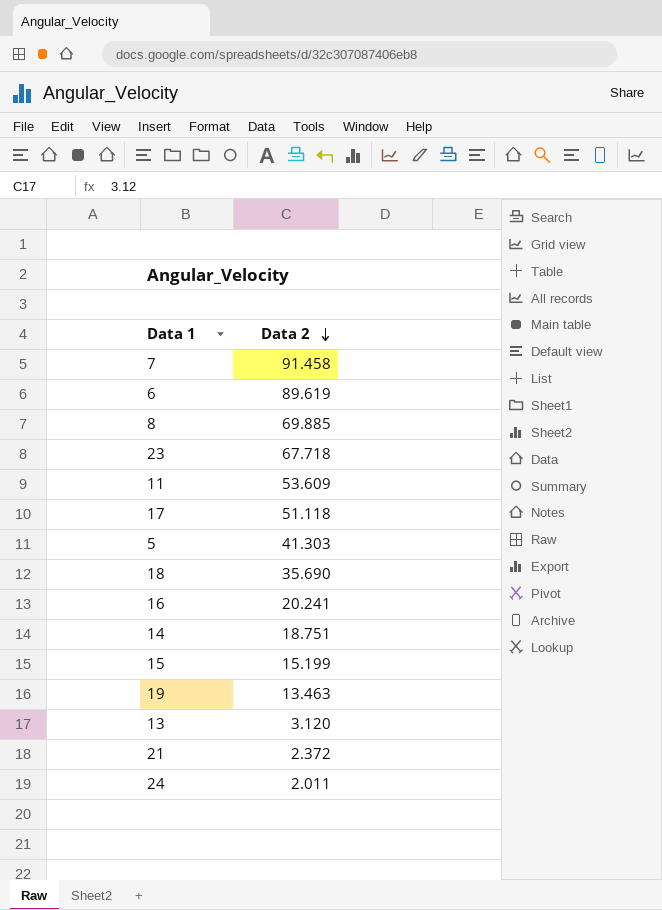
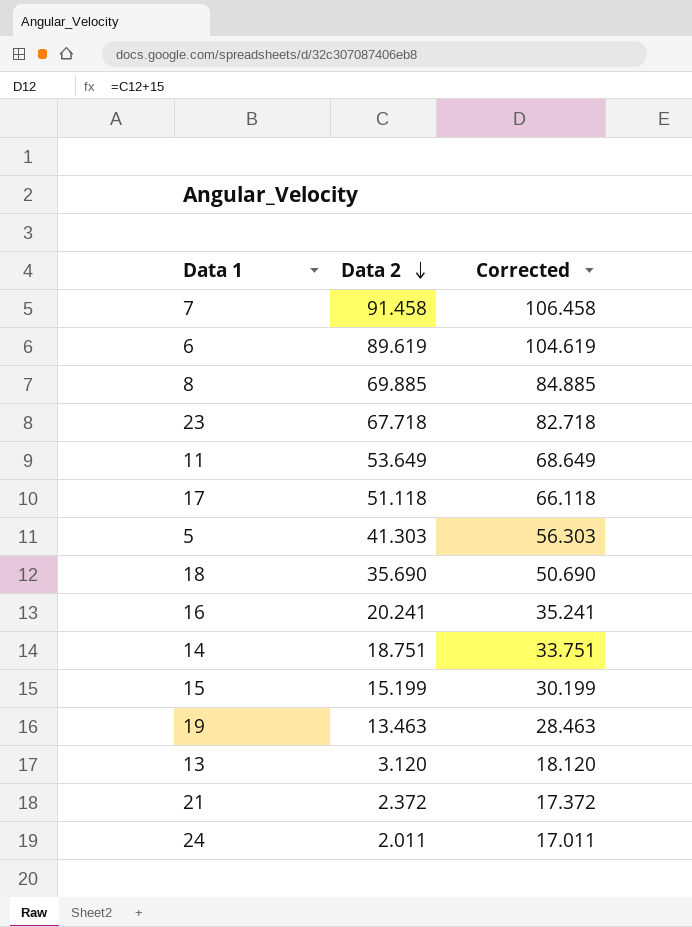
column Corrected | formula: none -> [Data 2] + 15
11 | Data 2: 53.609 -> 53.649

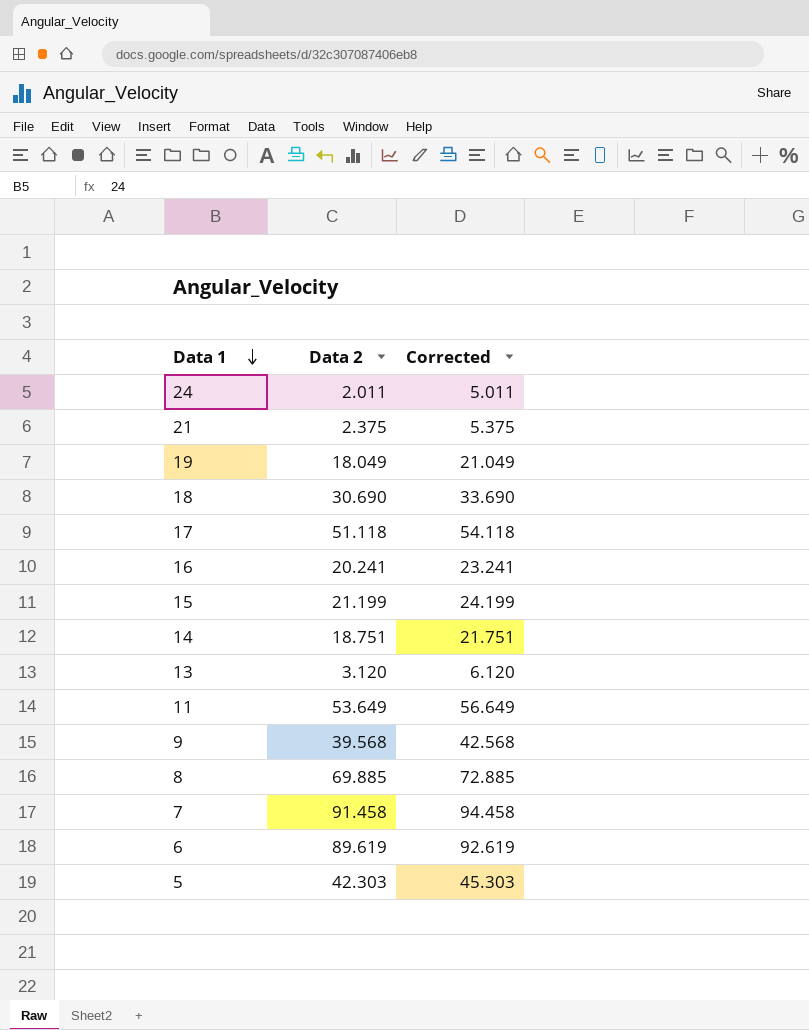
row order: Data 2 descending -> Data 1 descending
column Corrected | formula: [Data 2] + 15 -> [Data 2] + 3
row 23: 67.718 | 82.718 -> none
21 | Data 2: 2.372 -> 2.375
19 | Data 2: 13.463 -> 18.049
18 | Data 2: 35.690 -> 30.690
15 | Data 2: 15.199 -> 21.199
row 9: none -> 39.568 | 42.568
5 | Data 2: 41.303 -> 42.303

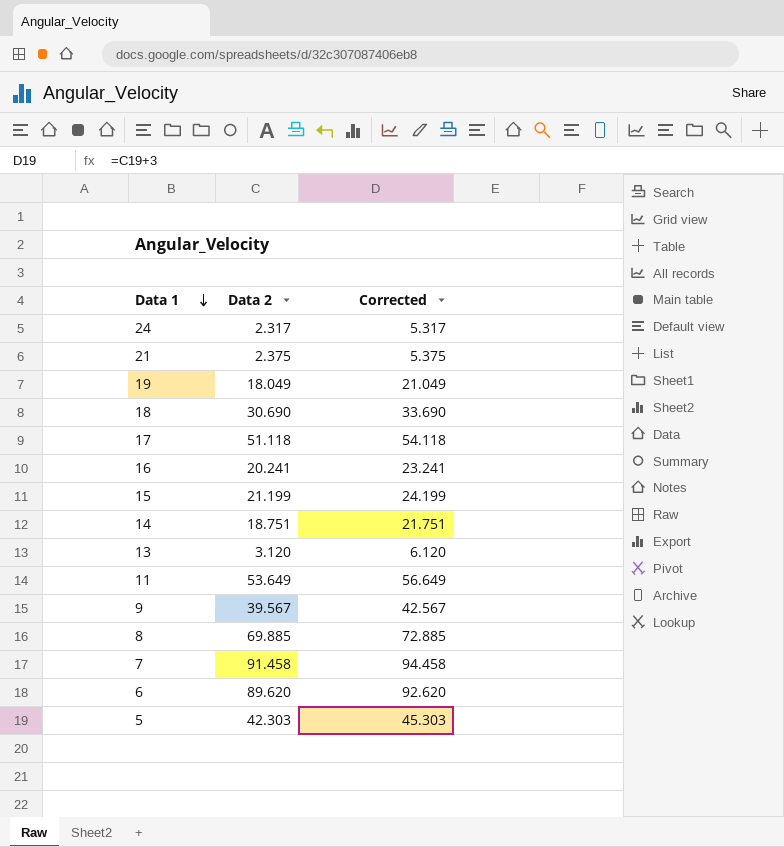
24 | Data 2: 2.011 -> 2.317
24 | Corrected: 5.011 -> 5.317
9 | Data 2: 39.568 -> 39.567
9 | Corrected: 42.568 -> 42.567
6 | Data 2: 89.619 -> 89.620
6 | Corrected: 92.619 -> 92.620

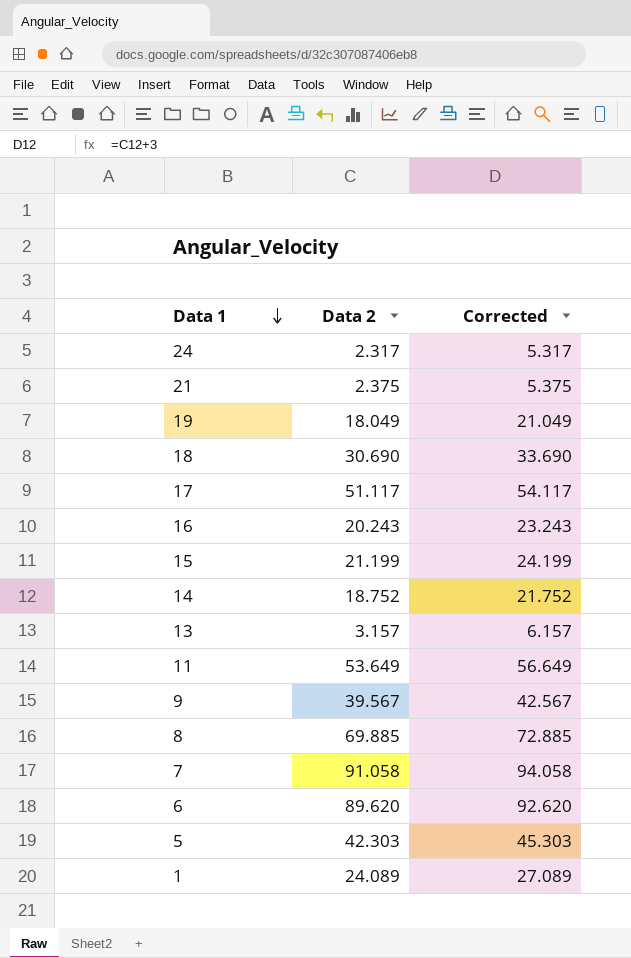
17 | Data 2: 51.118 -> 51.117
17 | Corrected: 54.118 -> 54.117
16 | Data 2: 20.241 -> 20.243
16 | Corrected: 23.241 -> 23.243
14 | Data 2: 18.751 -> 18.752
14 | Corrected: 21.751 -> 21.752
13 | Data 2: 3.120 -> 3.157
13 | Corrected: 6.120 -> 6.157
7 | Data 2: 91.458 -> 91.058
7 | Corrected: 94.458 -> 94.058
row 1: none -> 24.089 | 27.089

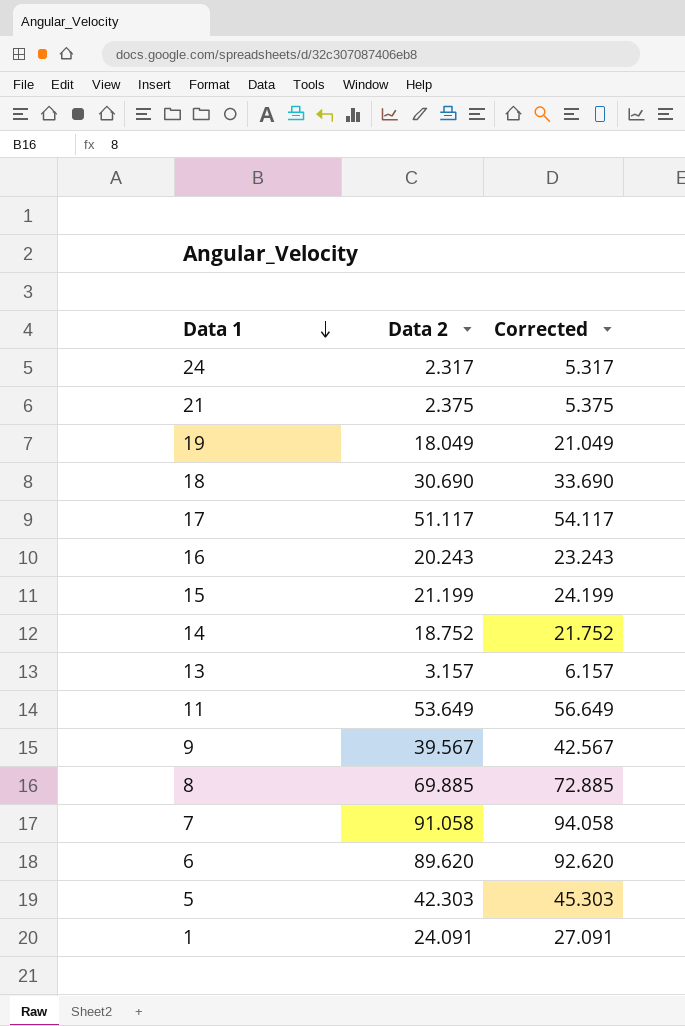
1 | Data 2: 24.089 -> 24.091
1 | Corrected: 27.089 -> 27.091

